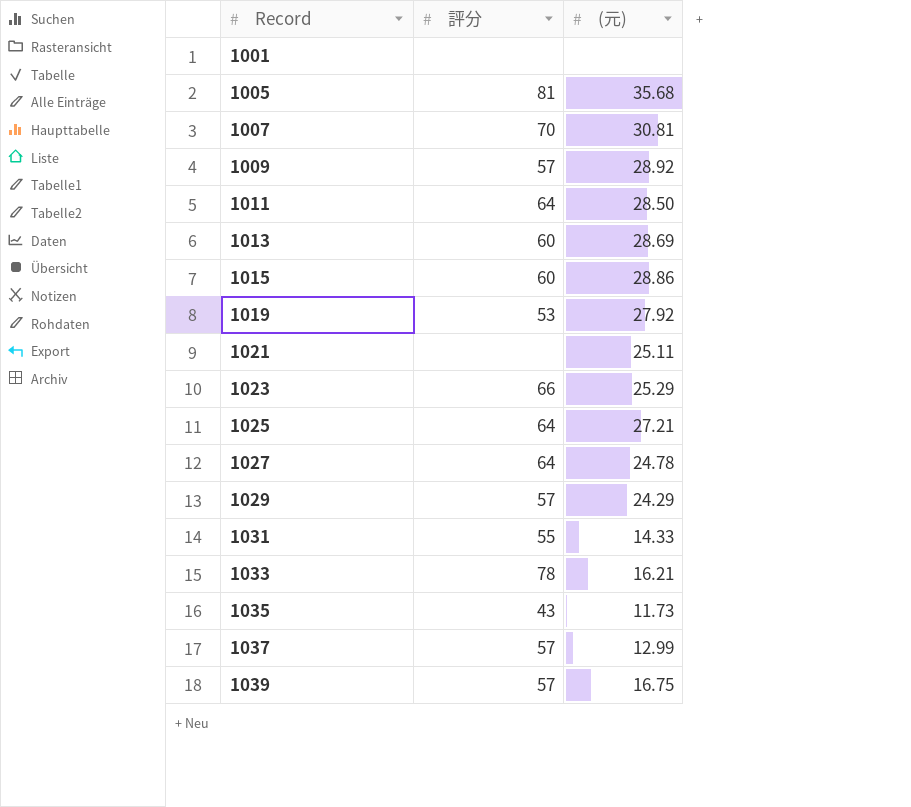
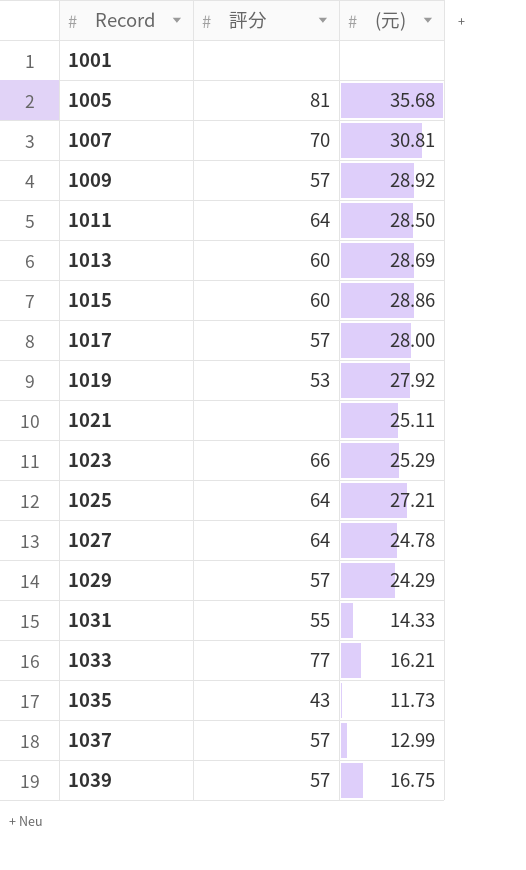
row 1017: none -> 57 | 28.00
1033 | 評分: 78 -> 77

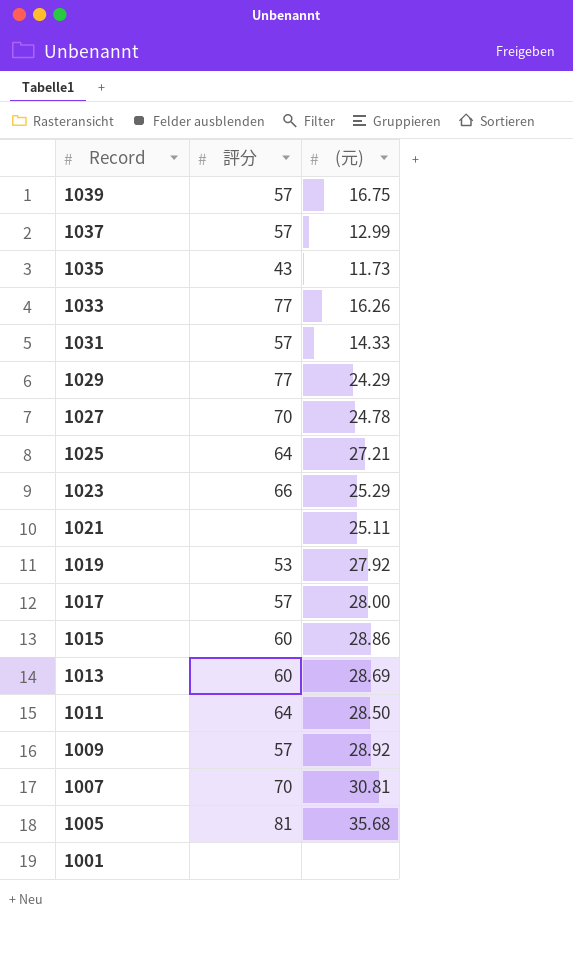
row order: Record ascending -> Record descending
1033 | (元): 16.21 -> 16.26
1031 | 評分: 55 -> 57
1029 | 評分: 57 -> 77
1027 | 評分: 64 -> 70

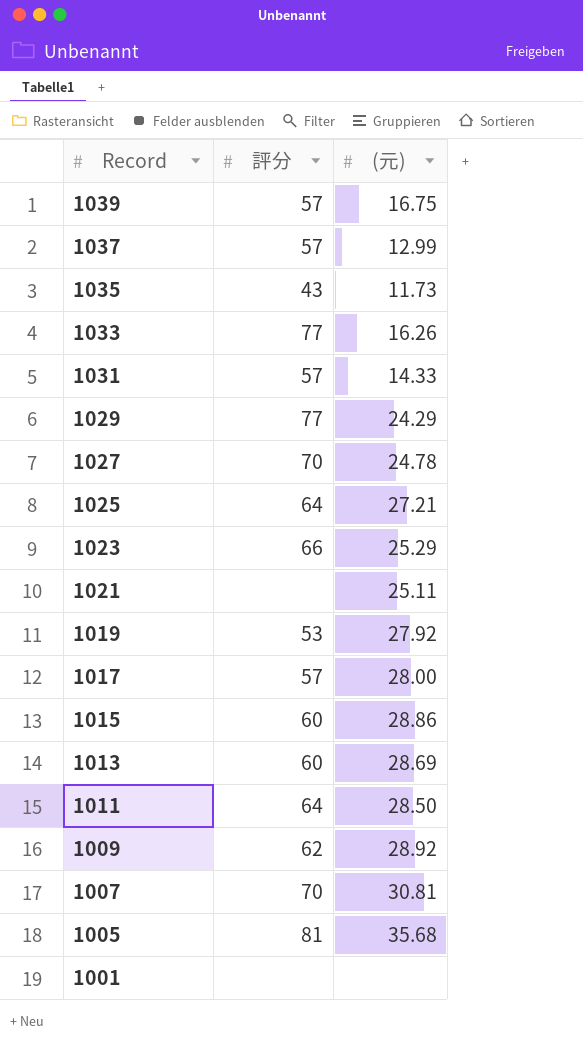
1009 | 評分: 57 -> 62

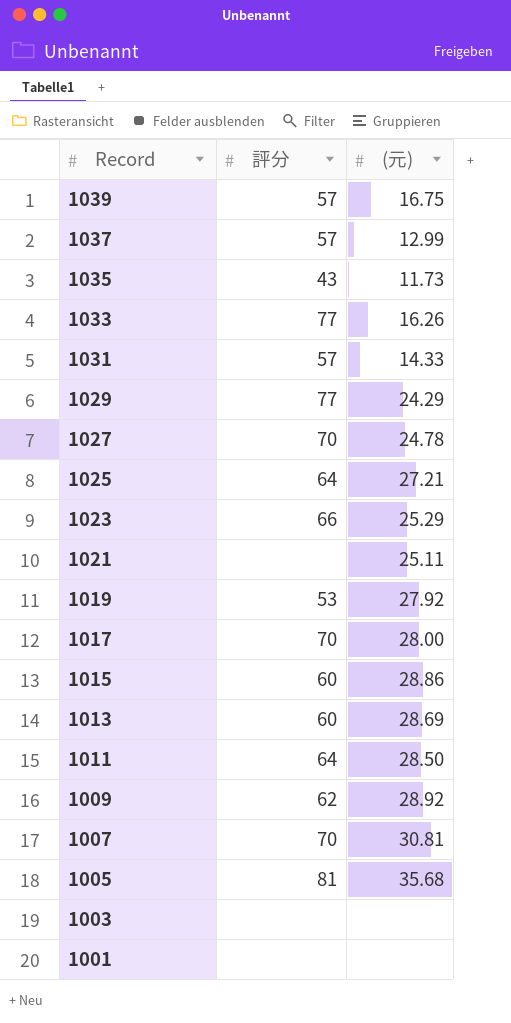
1017 | 評分: 57 -> 70
row 1003: none -> none | none

